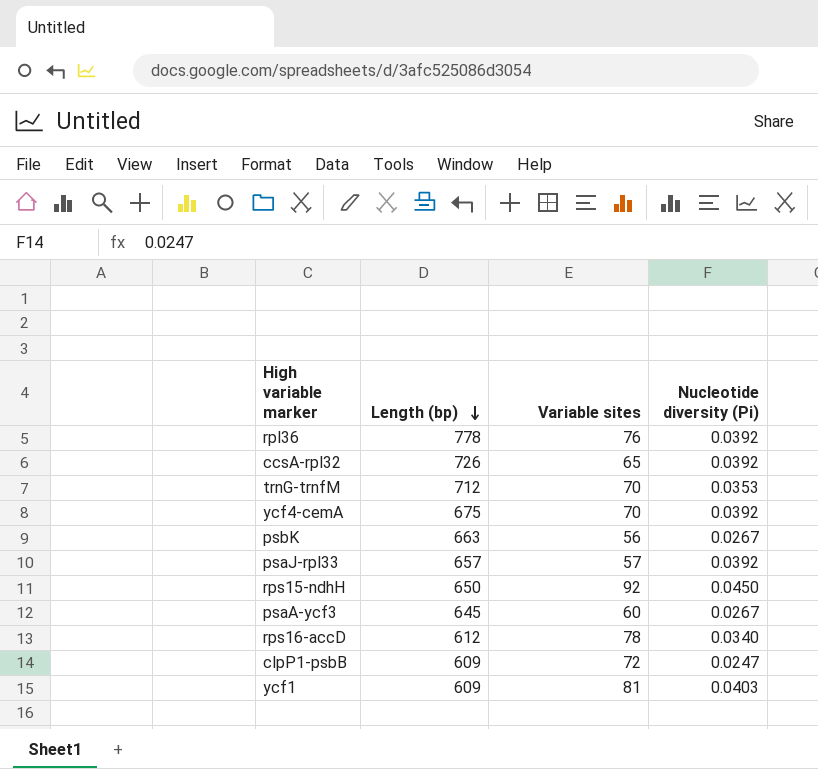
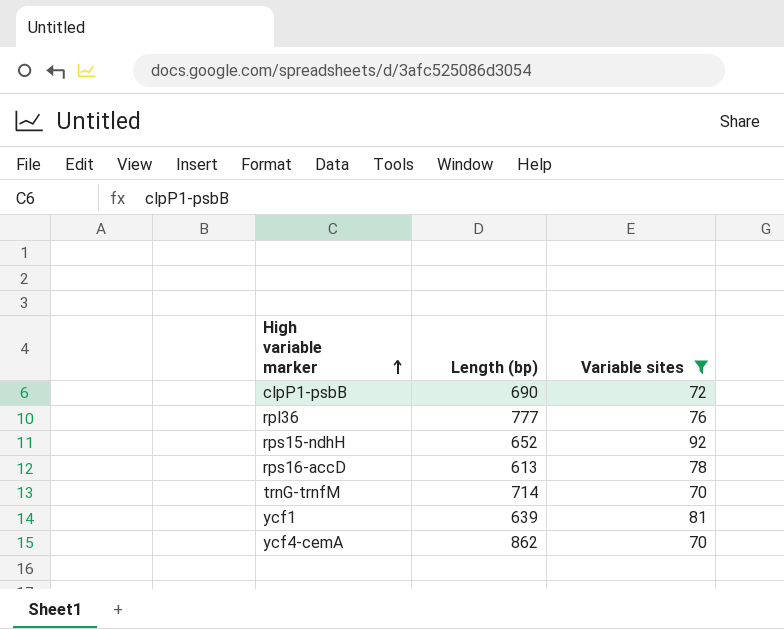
filter: none -> Variable sites >= 70
row order: Length (bp) descending -> High variable marker ascending
column Nucleotide diversity (Pi) | position: 4 -> none
clpP1-psbB | Length (bp): 609 -> 690
rpl36 | Length (bp): 778 -> 777
rps15-ndhH | Length (bp): 650 -> 652
rps16-accD | Length (bp): 612 -> 613
trnG-trnfM | Length (bp): 712 -> 714
ycf1 | Length (bp): 609 -> 639
ycf4-cemA | Length (bp): 675 -> 862

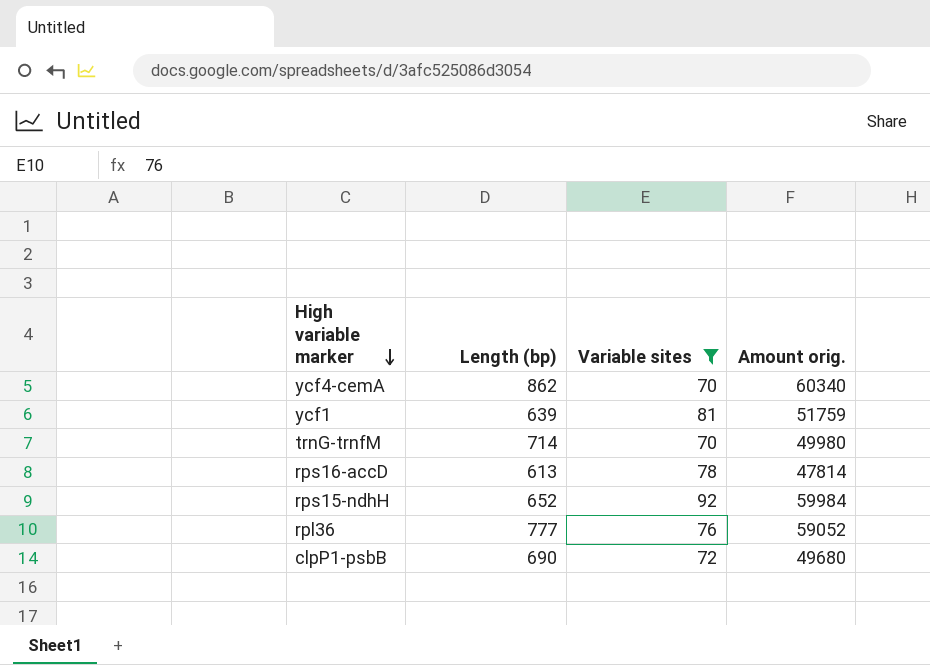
row order: High variable marker ascending -> High variable marker descending
column Amount orig. | formula: none -> [Length (bp)] * [Variable sites]

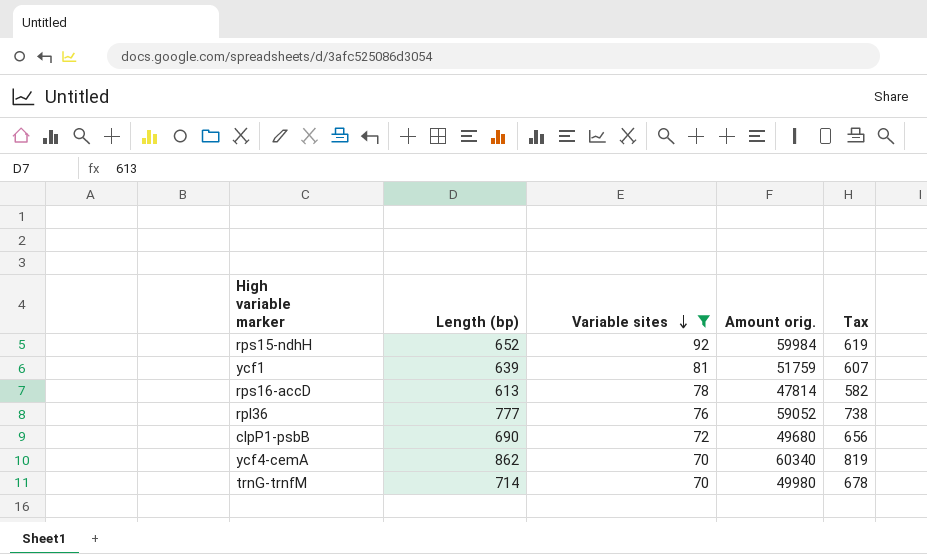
row order: High variable marker descending -> Variable sites descending
column Tax | formula: none -> [Length (bp)] * 0.95

